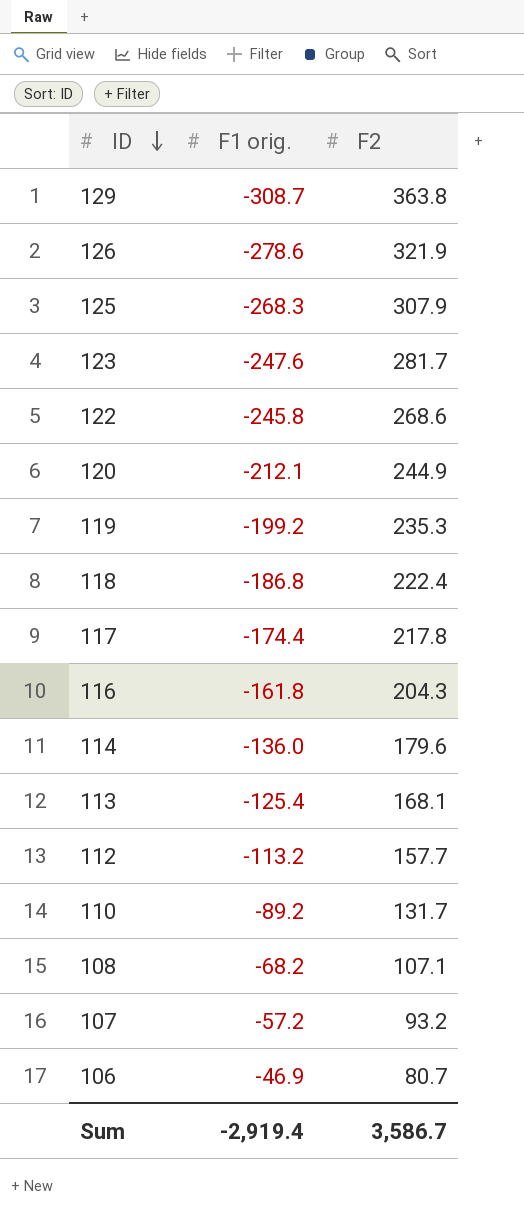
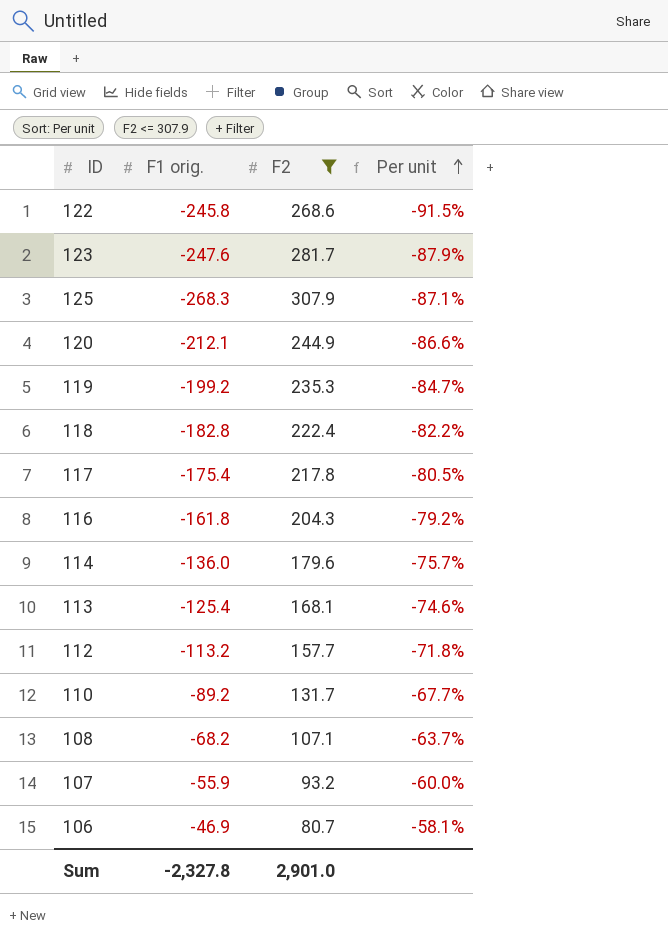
filter: none -> F2 <= 307.9
row order: ID descending -> Per unit ascending
column Per unit | formula: none -> [F1 orig.] / [F2]
118 | F1 orig.: -186.8 -> -182.8
117 | F1 orig.: -174.4 -> -175.4
107 | F1 orig.: -57.2 -> -55.9
Sum | F1 orig.: -2,919.4 -> -2,327.8
Sum | F2: 3,586.7 -> 2,901.0

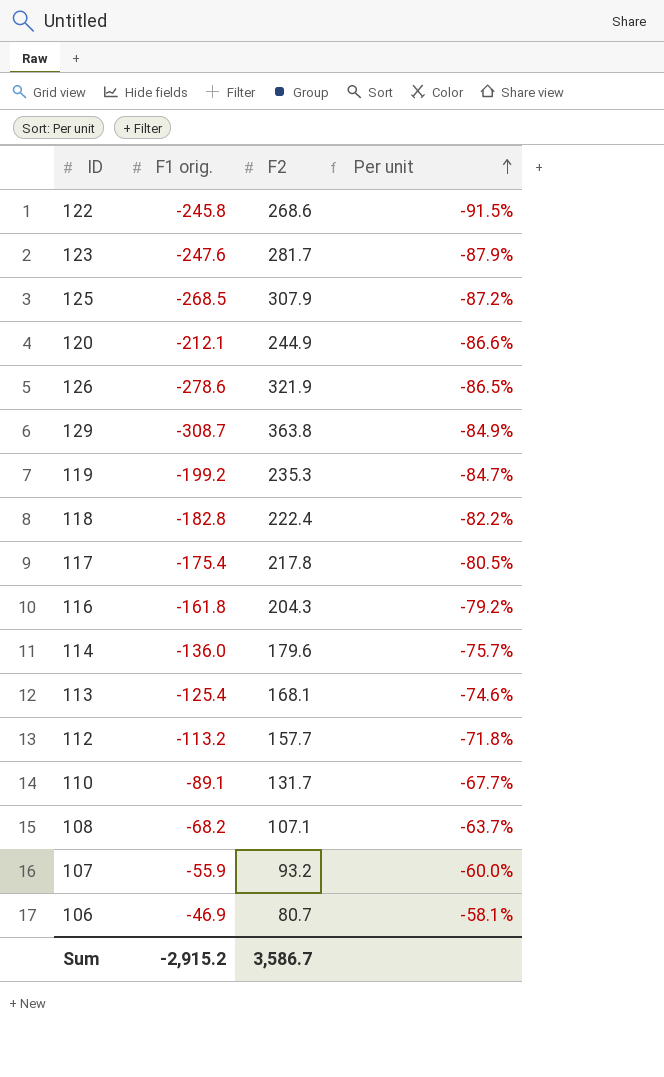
filter: F2 <= 307.9 -> none
125 | F1 orig.: -268.3 -> -268.5
125 | Per unit: -87.1% -> -87.2%
110 | F1 orig.: -89.2 -> -89.1
Sum | F1 orig.: -2,327.8 -> -2,915.2
Sum | F2: 2,901.0 -> 3,586.7

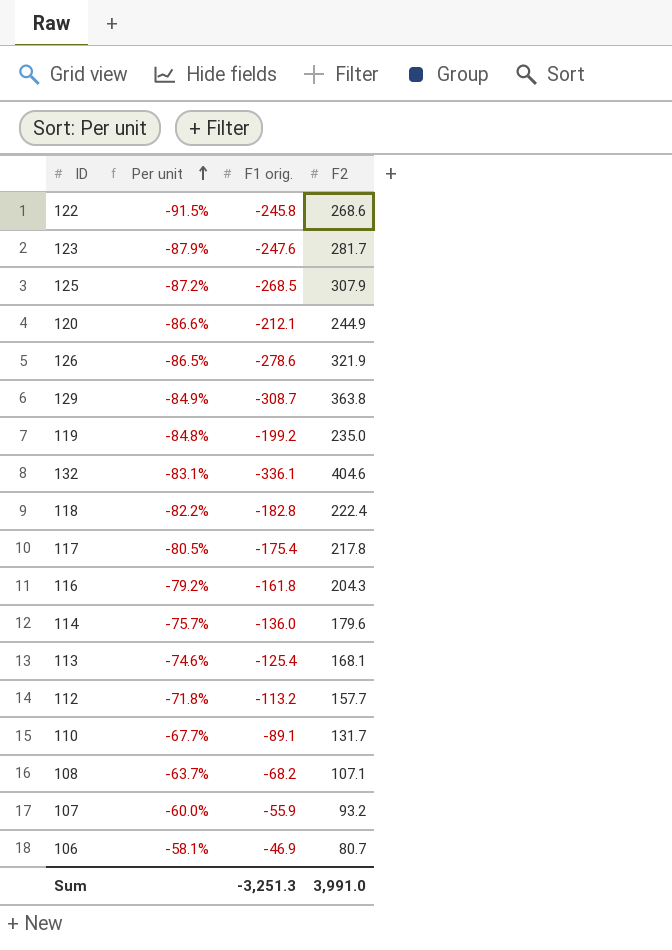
column Per unit | position: 4 -> 2
119 | Per unit: -84.7% -> -84.8%
119 | F2: 235.3 -> 235.0
row 132: none -> -83.1% | -336.1 | 404.6
Sum | F1 orig.: -2,915.2 -> -3,251.3
Sum | F2: 3,586.7 -> 3,991.0

